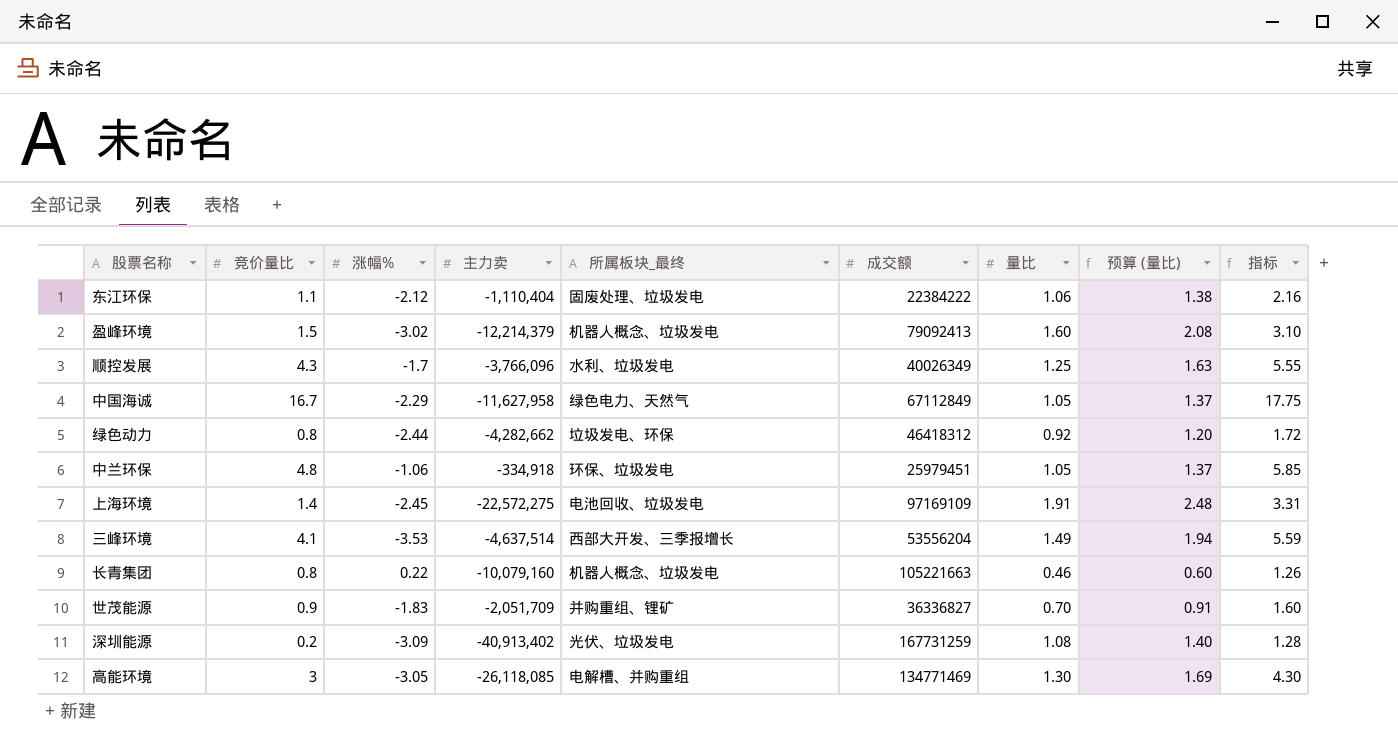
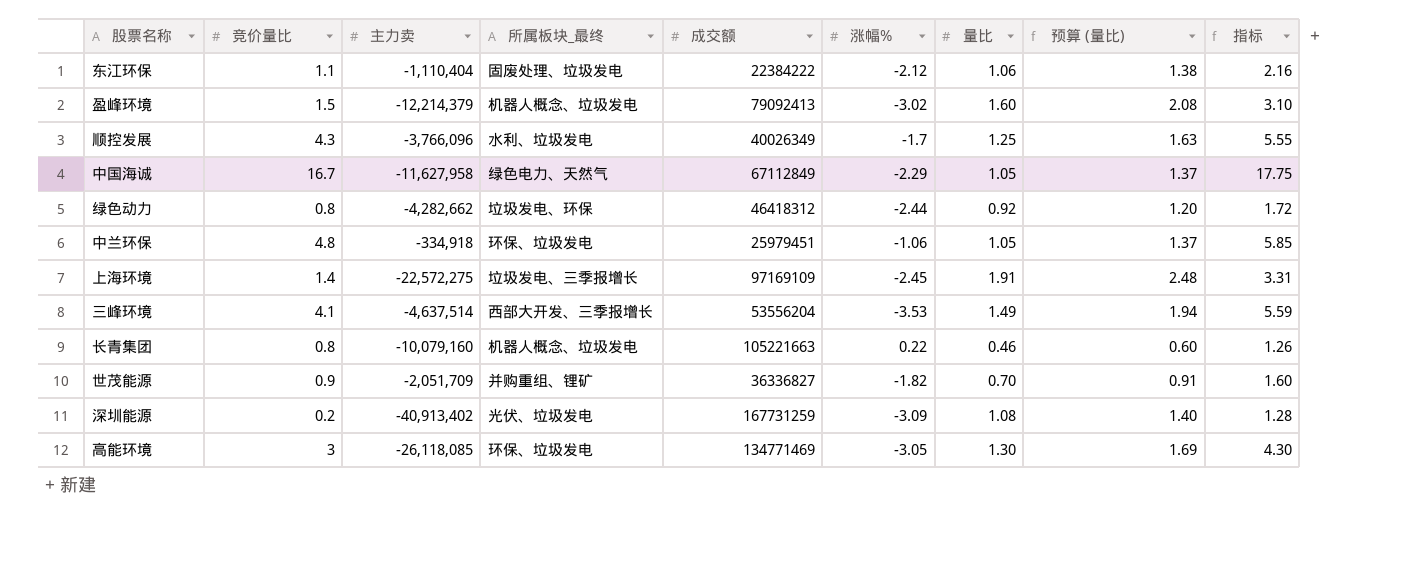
column 涨幅% | position: 3 -> 6
上海环境 | 所属板块_最终: 电池回收、垃圾发电 -> 垃圾发电、三季报增长
世茂能源 | 涨幅%: -1.83 -> -1.82
高能环境 | 所属板块_最终: 电解槽、并购重组 -> 环保、垃圾发电

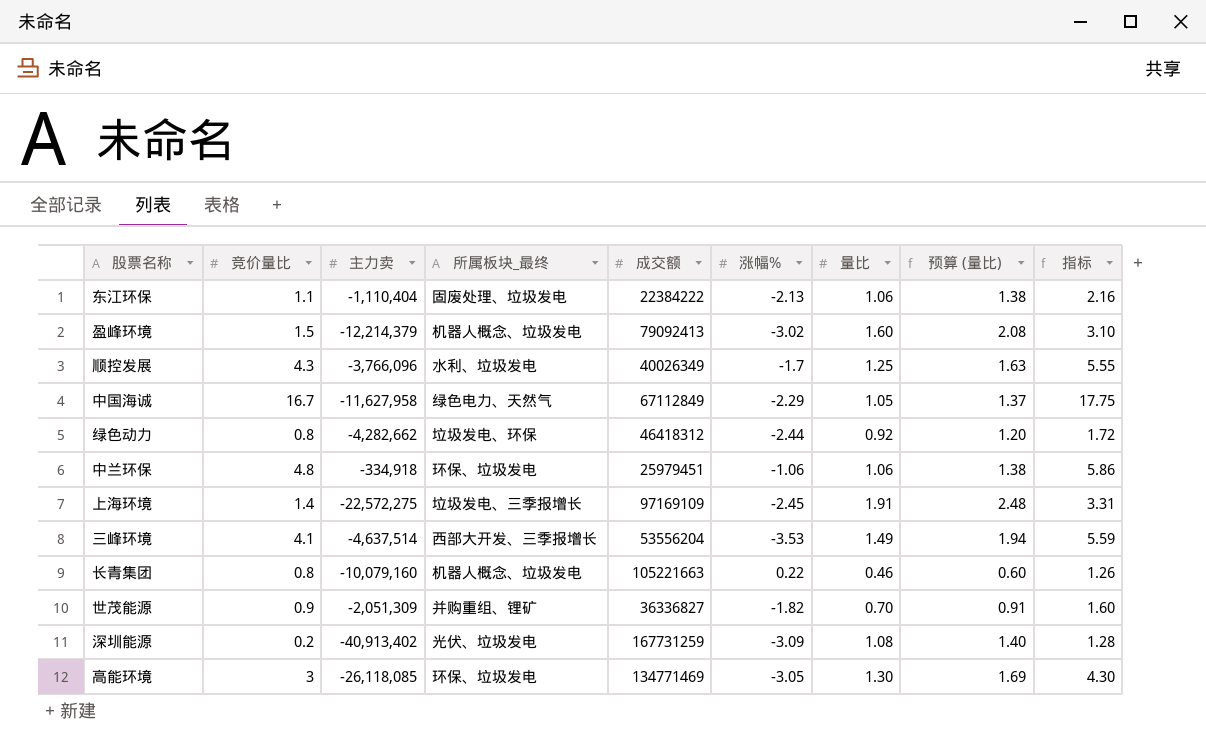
东江环保 | 涨幅%: -2.12 -> -2.13
中兰环保 | 量比: 1.05 -> 1.06
中兰环保 | 预算 (量比): 1.37 -> 1.38
中兰环保 | 指标: 5.85 -> 5.86
世茂能源 | 主力卖: -2,051,709 -> -2,051,309

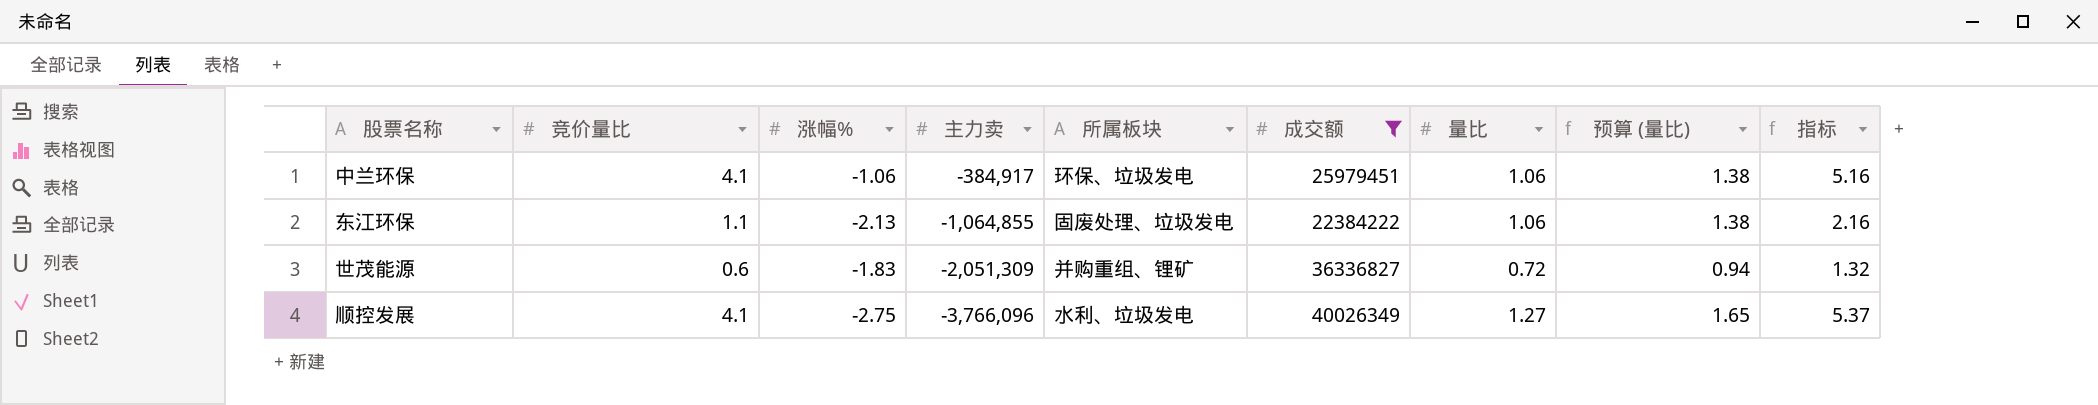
filter: none -> 成交额 <= 40026349
row order: none -> 主力卖 descending
column 涨幅% | position: 6 -> 3
column name: 所属板块_最终 -> 所属板块
中兰环保 | 竞价量比: 4.8 -> 4.1
中兰环保 | 主力卖: -334,918 -> -384,917
中兰环保 | 指标: 5.86 -> 5.16
东江环保 | 主力卖: -1,110,404 -> -1,064,855
世茂能源 | 竞价量比: 0.9 -> 0.6
世茂能源 | 涨幅%: -1.82 -> -1.83
世茂能源 | 量比: 0.70 -> 0.72
世茂能源 | 预算 (量比): 0.91 -> 0.94
世茂能源 | 指标: 1.60 -> 1.32
顺控发展 | 竞价量比: 4.3 -> 4.1
顺控发展 | 涨幅%: -1.7 -> -2.75
顺控发展 | 量比: 1.25 -> 1.27
顺控发展 | 预算 (量比): 1.63 -> 1.65
顺控发展 | 指标: 5.55 -> 5.37

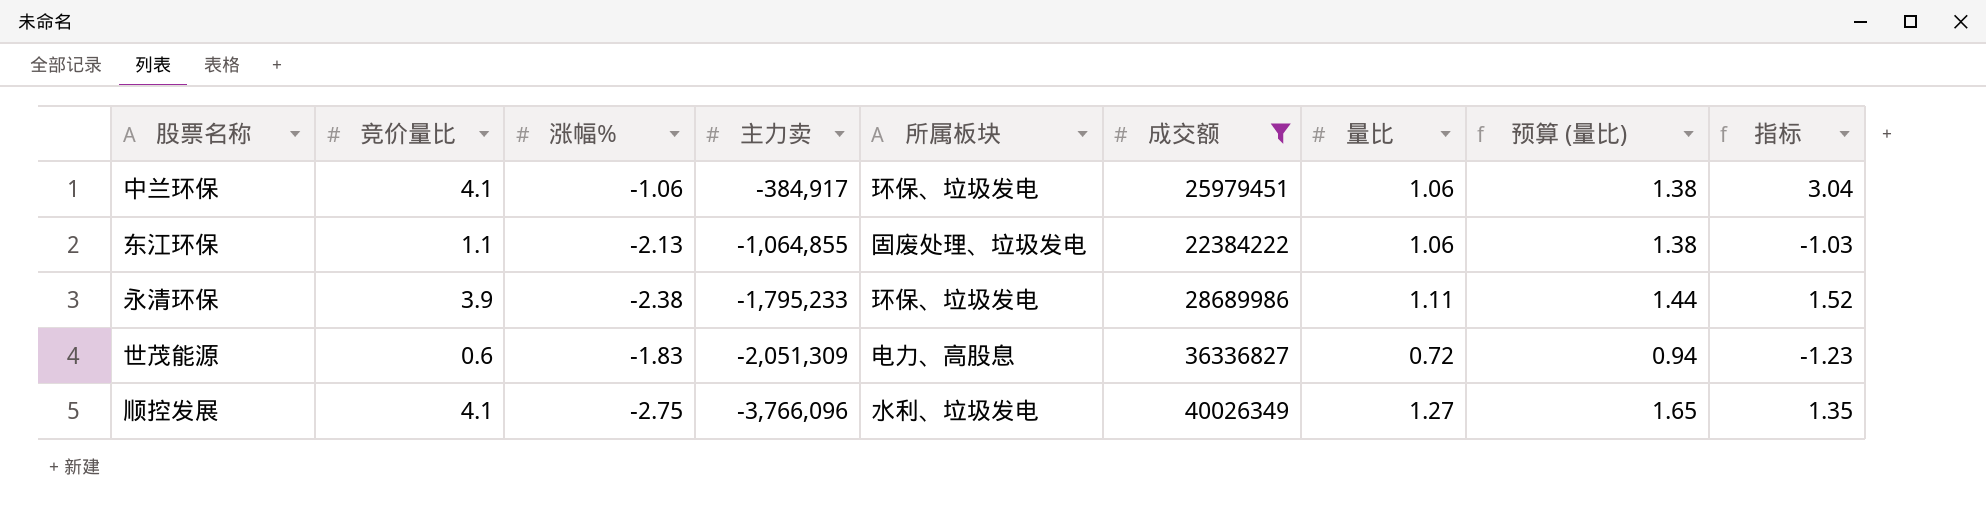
column 指标 | formula: [竞价量比] + [量比] -> [竞价量比] + [涨幅%]
row 永清环保: none -> 3.9 | -2.38 | -1,795,233 | 环保、垃圾发电 | 28689986 | 1.11 | 1.44 | 1.52
世茂能源 | 所属板块: 并购重组、锂矿 -> 电力、高股息

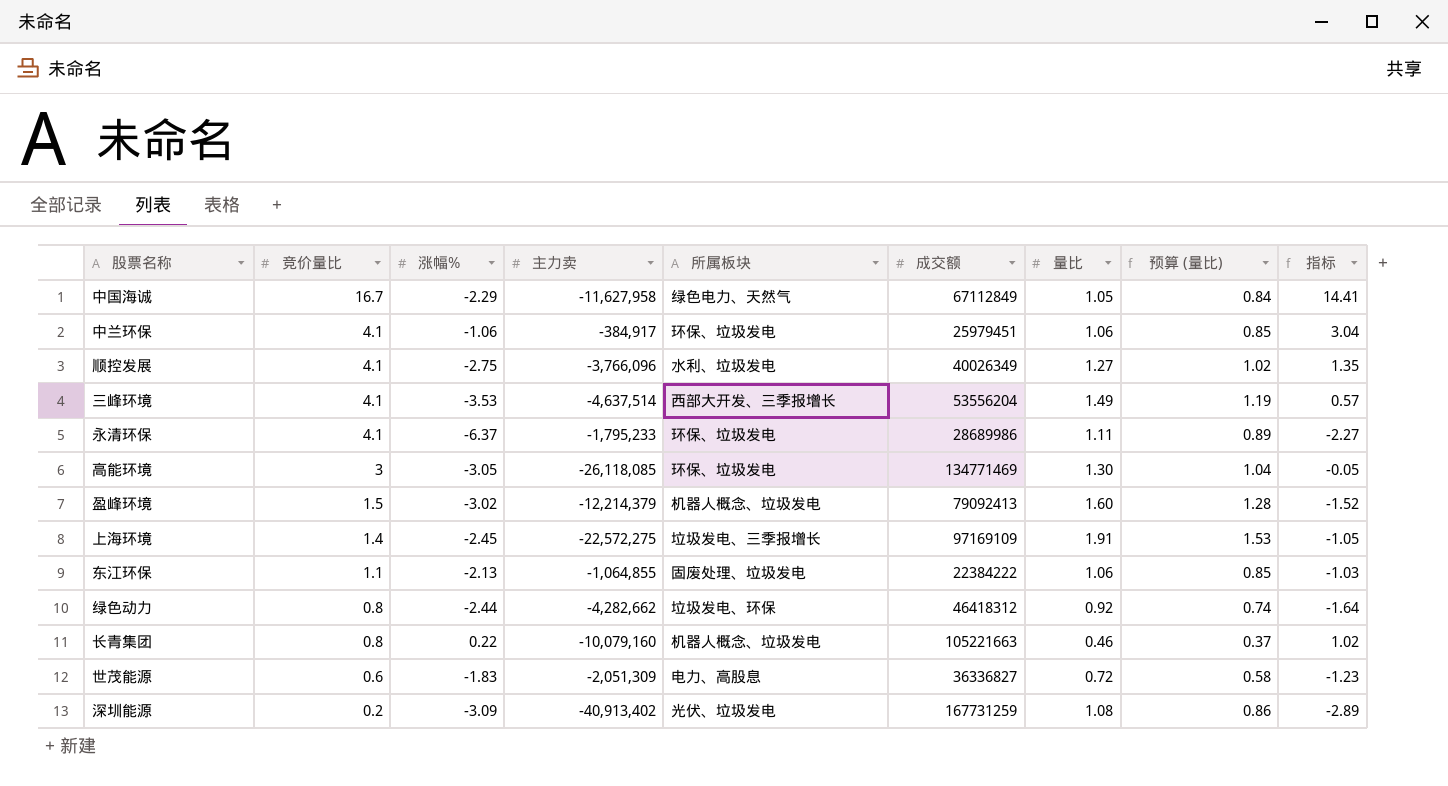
filter: 成交额 <= 40026349 -> none
row order: 主力卖 descending -> 竞价量比 descending
column 预算 (量比) | formula: [量比] * 1.3 -> [量比] * 0.8
永清环保 | 竞价量比: 3.9 -> 4.1
永清环保 | 涨幅%: -2.38 -> -6.37
永清环保 | 指标: 1.52 -> -2.27

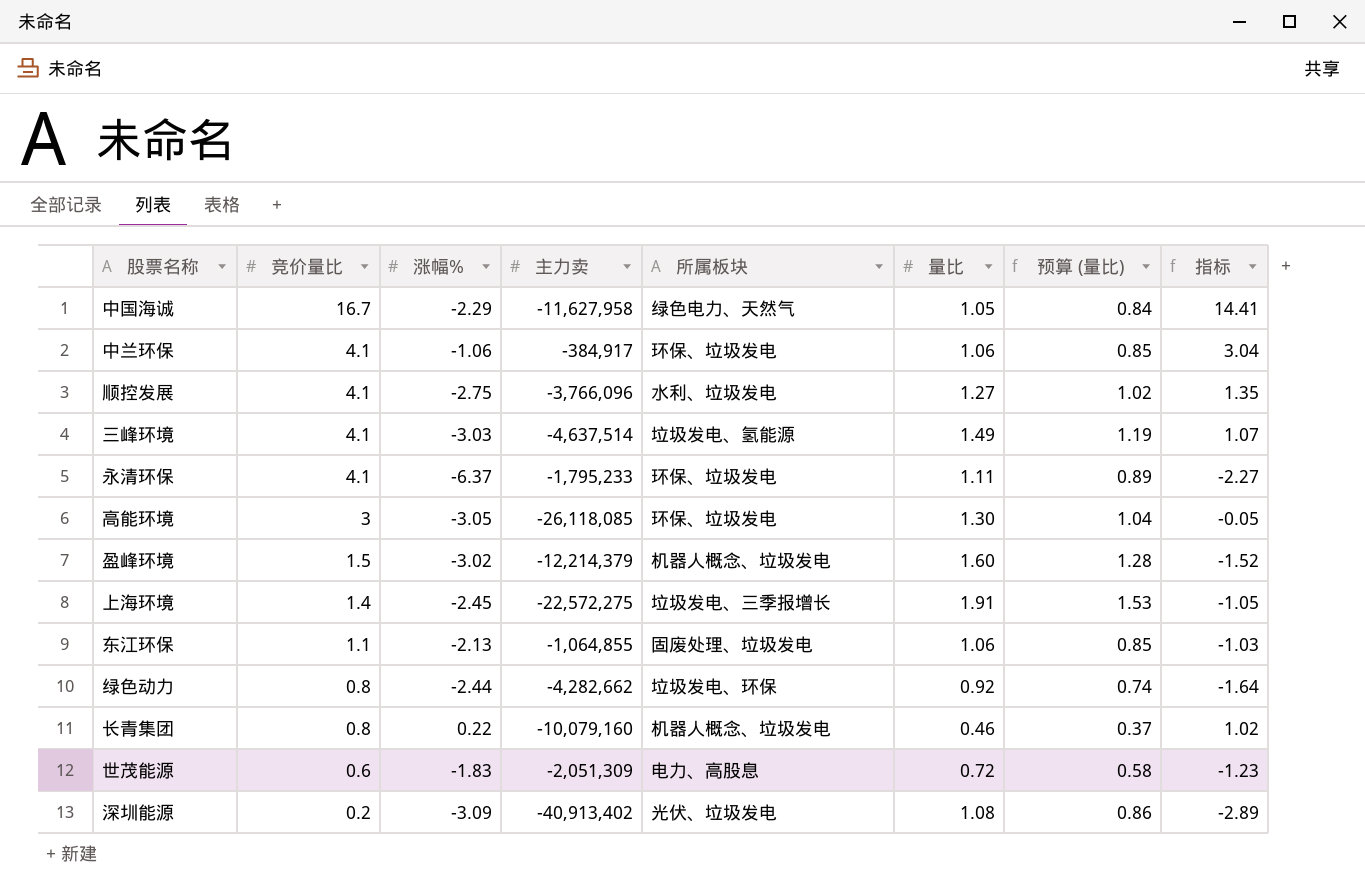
column 成交额 | position: 6 -> none
三峰环境 | 涨幅%: -3.53 -> -3.03
三峰环境 | 所属板块: 西部大开发、三季报增长 -> 垃圾发电、氢能源
三峰环境 | 指标: 0.57 -> 1.07

